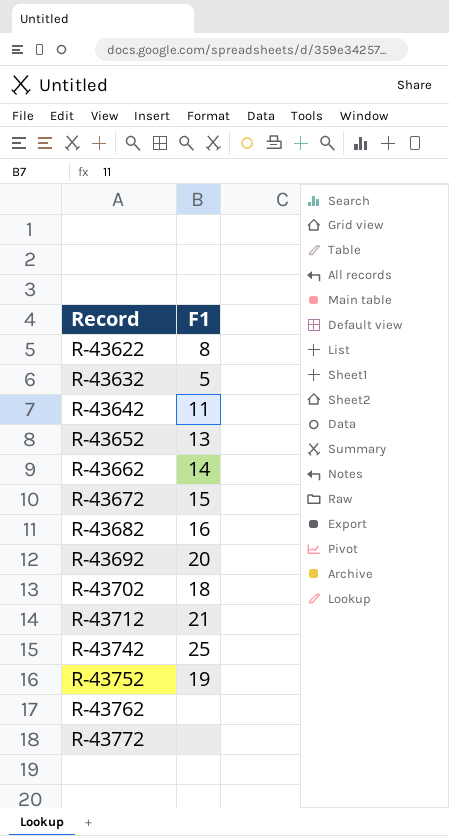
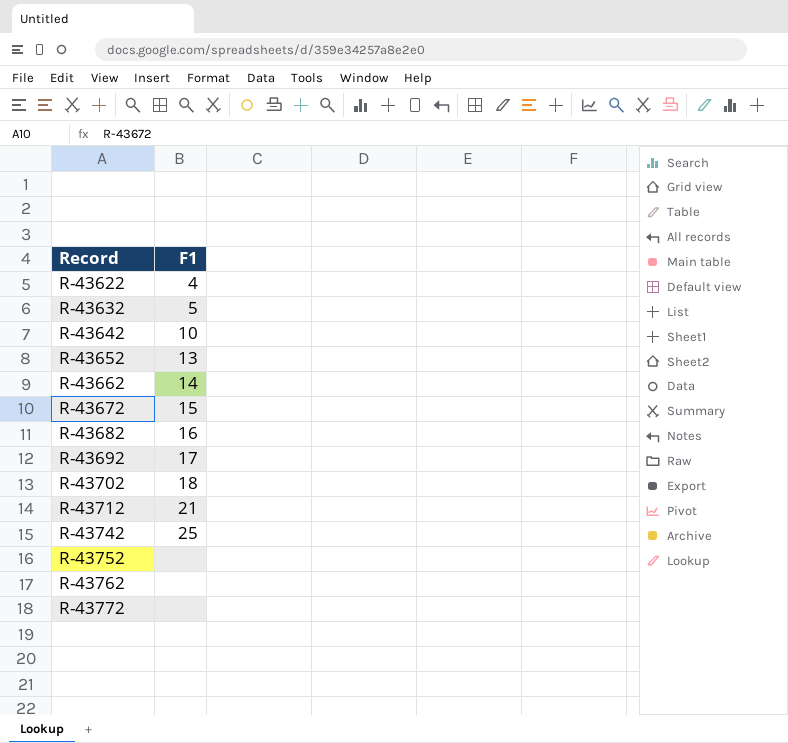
R-43622 | F1: 8 -> 4
R-43642 | F1: 11 -> 10
R-43692 | F1: 20 -> 17
R-43752 | F1: 19 -> none

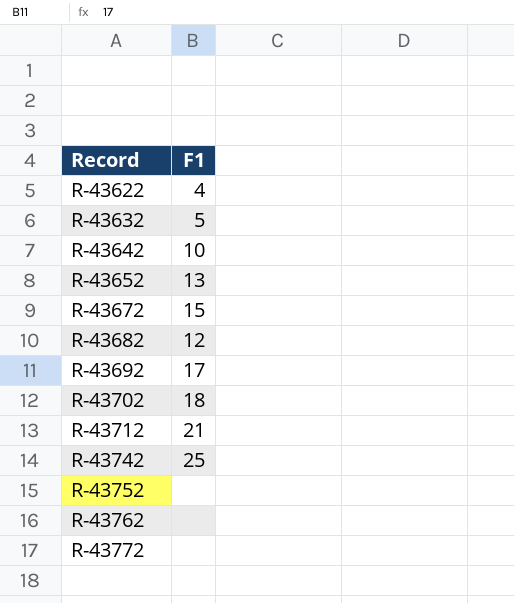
row R-43662: 14 -> none
R-43682 | F1: 16 -> 12

